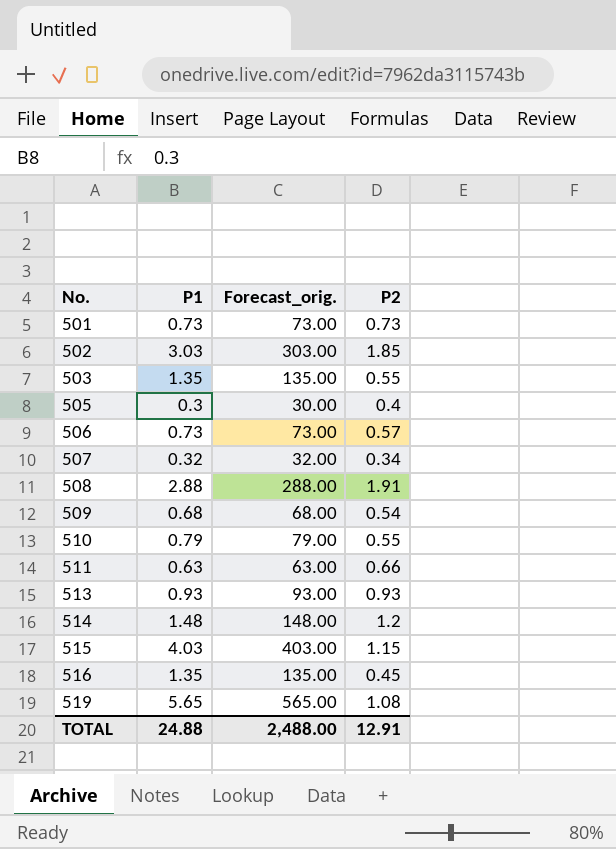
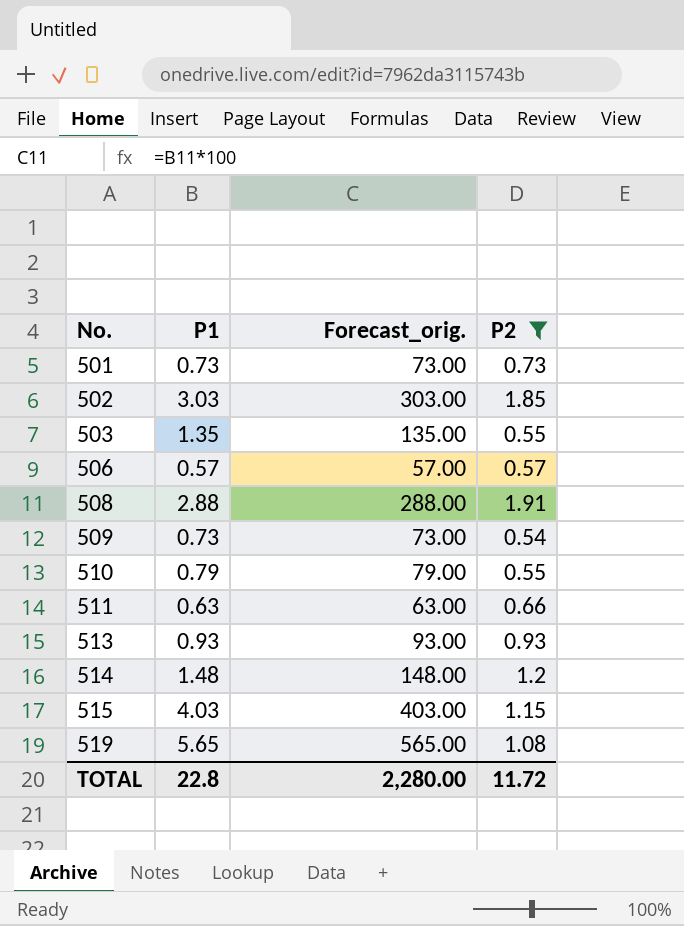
filter: none -> P2 >= 0.54
506 | P1: 0.73 -> 0.57
506 | Forecast_orig.: 73.00 -> 57.00
509 | P1: 0.68 -> 0.73
509 | Forecast_orig.: 68.00 -> 73.00
TOTAL | P1: 24.88 -> 22.8
TOTAL | Forecast_orig.: 2,488.00 -> 2,280.00
TOTAL | P2: 12.91 -> 11.72

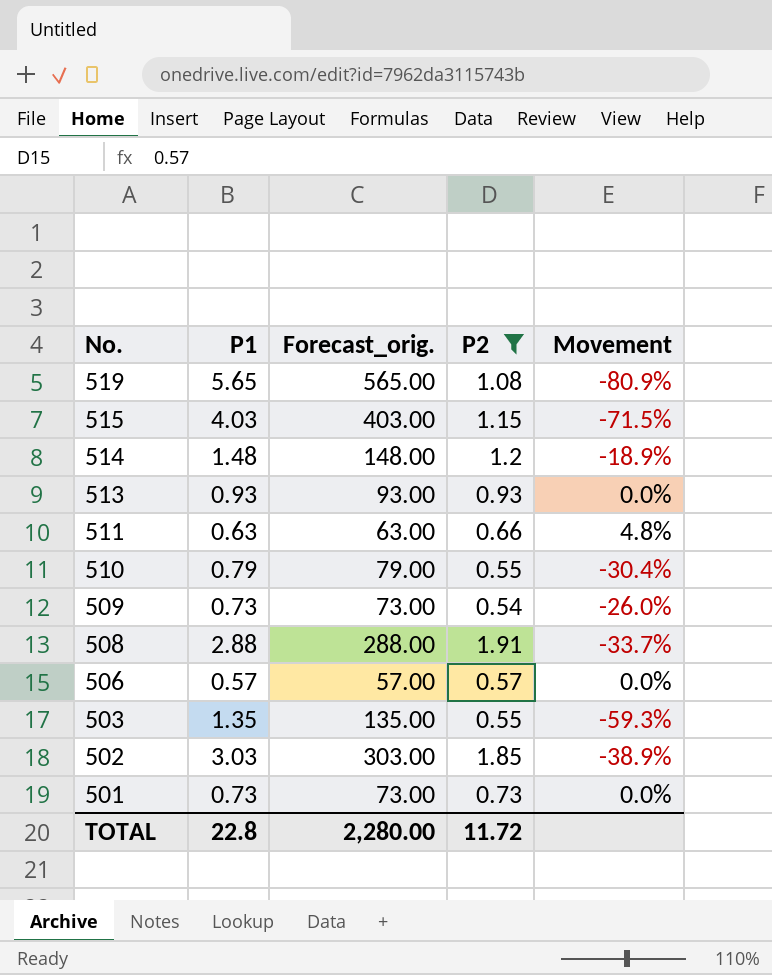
row order: No. ascending -> No. descending
column Movement | formula: none -> ([P2] - [P1]) / [P1]

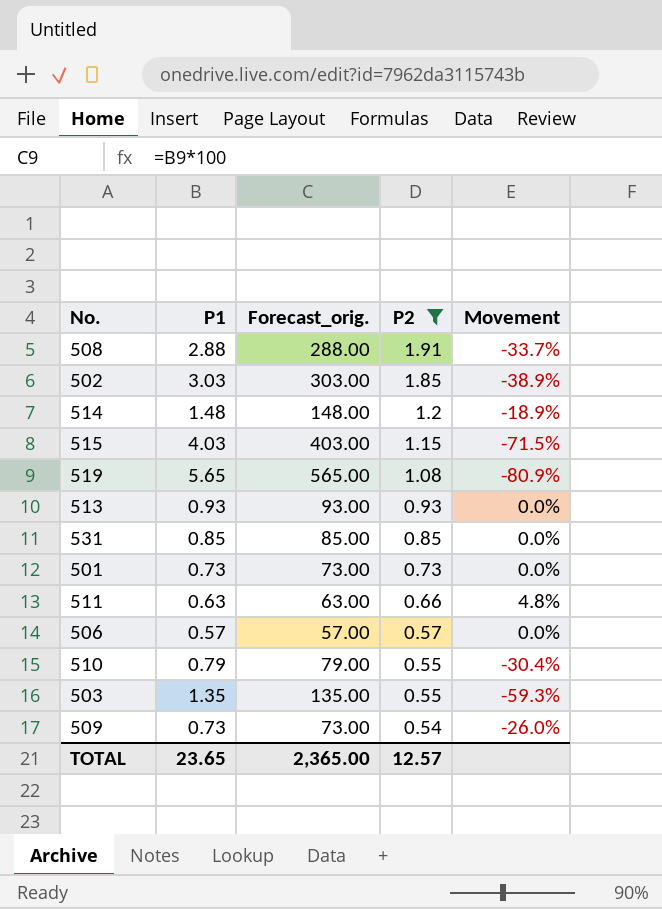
row order: No. descending -> P2 descending
row 531: none -> 0.85 | 85.00 | 0.85 | 0.0%
TOTAL | P1: 22.8 -> 23.65
TOTAL | Forecast_orig.: 2,280.00 -> 2,365.00
TOTAL | P2: 11.72 -> 12.57

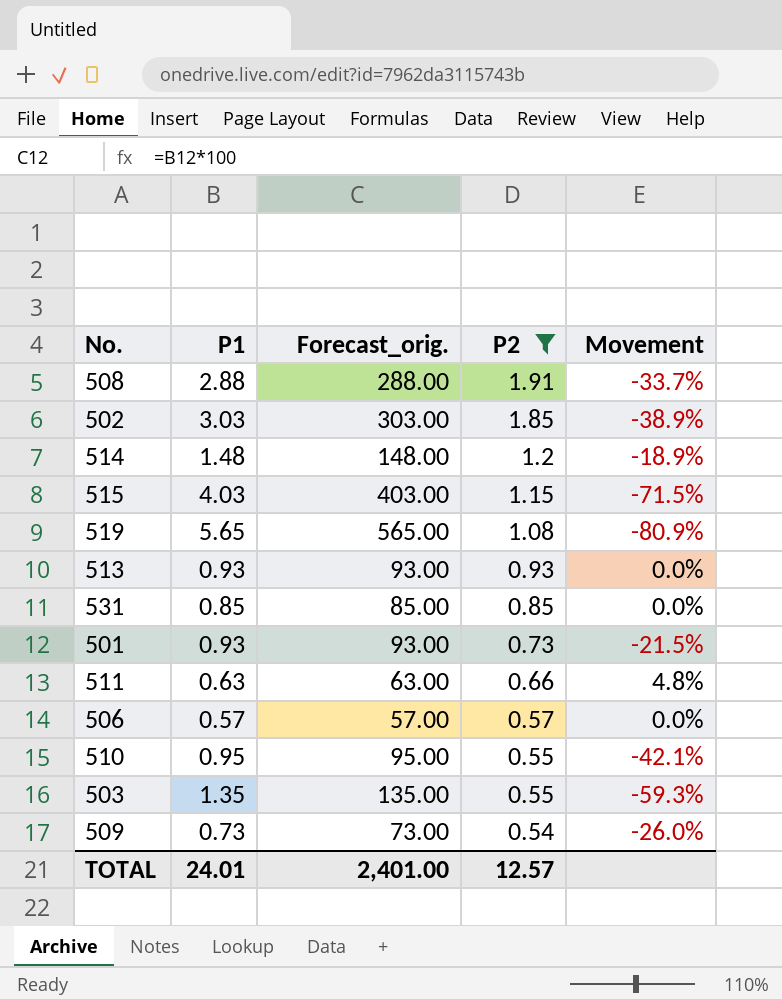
501 | P1: 0.73 -> 0.93
501 | Forecast_orig.: 73.00 -> 93.00
501 | Movement: 0.0% -> -21.5%
510 | P1: 0.79 -> 0.95
510 | Forecast_orig.: 79.00 -> 95.00
510 | Movement: -30.4% -> -42.1%
TOTAL | P1: 23.65 -> 24.01
TOTAL | Forecast_orig.: 2,365.00 -> 2,401.00

